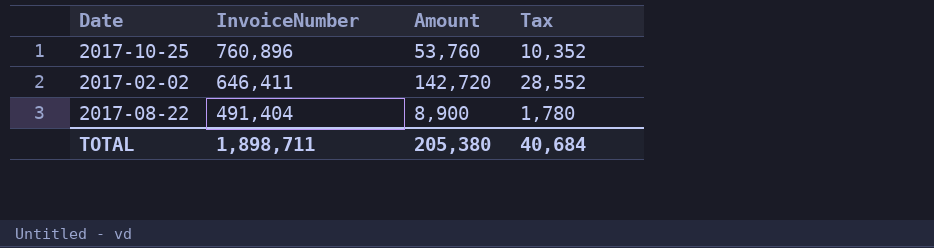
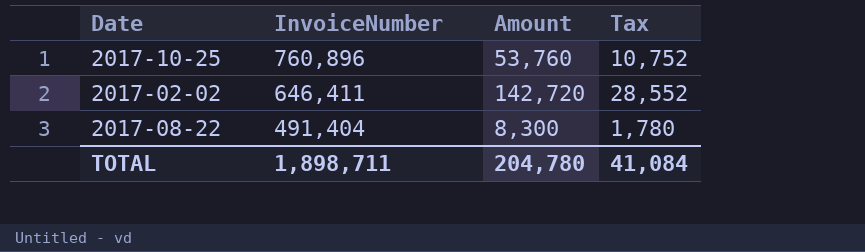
2017-10-25 | Tax: 10,352 -> 10,752
2017-08-22 | Amount: 8,900 -> 8,300
TOTAL | Amount: 205,380 -> 204,780
TOTAL | Tax: 40,684 -> 41,084

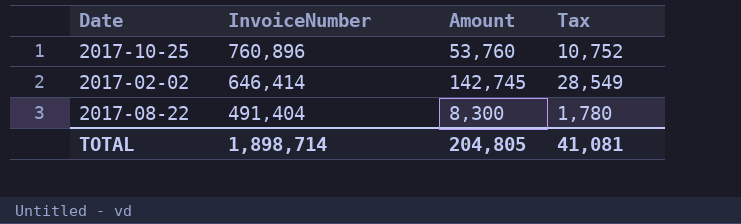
2017-02-02 | InvoiceNumber: 646,411 -> 646,414
2017-02-02 | Amount: 142,720 -> 142,745
2017-02-02 | Tax: 28,552 -> 28,549
TOTAL | InvoiceNumber: 1,898,711 -> 1,898,714
TOTAL | Amount: 204,780 -> 204,805
TOTAL | Tax: 41,084 -> 41,081

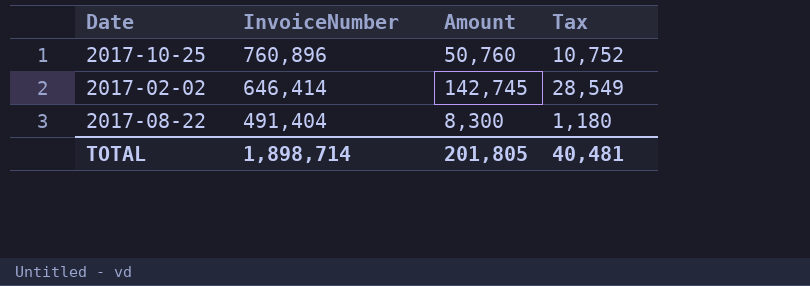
2017-10-25 | Amount: 53,760 -> 50,760
2017-08-22 | Tax: 1,780 -> 1,180
TOTAL | Amount: 204,805 -> 201,805
TOTAL | Tax: 41,081 -> 40,481

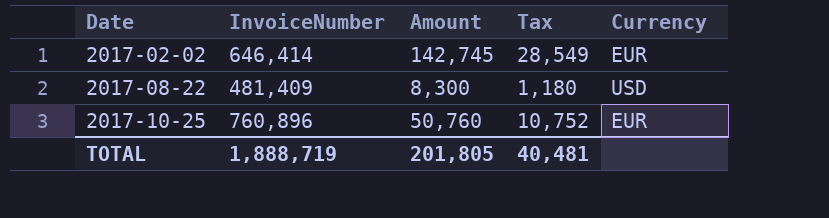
row order: InvoiceNumber descending -> Date ascending
column Currency | position: none -> 5
2017-08-22 | InvoiceNumber: 491,404 -> 481,409
TOTAL | InvoiceNumber: 1,898,714 -> 1,888,719

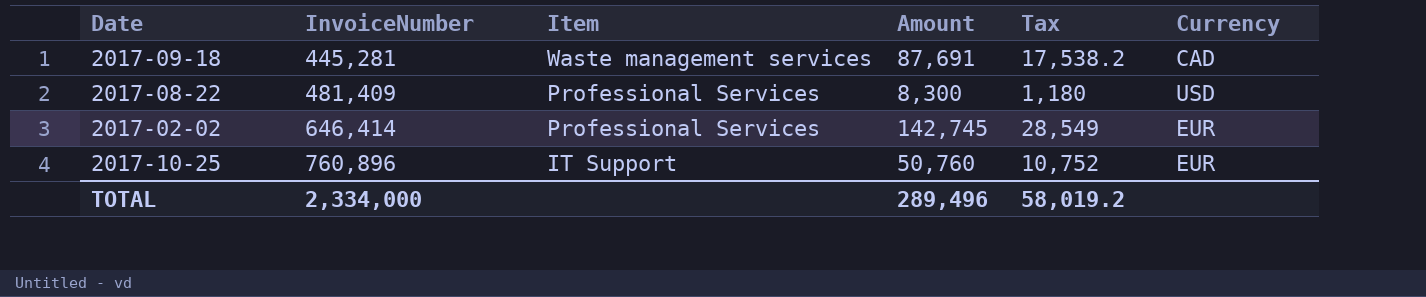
row order: Date ascending -> InvoiceNumber ascending
column Item | position: none -> 3
row 2017-09-18: none -> 445,281 | Waste management services | 87,691 | 17,538.2 | CAD
TOTAL | InvoiceNumber: 1,888,719 -> 2,334,000
TOTAL | Amount: 201,805 -> 289,496
TOTAL | Tax: 40,481 -> 58,019.2

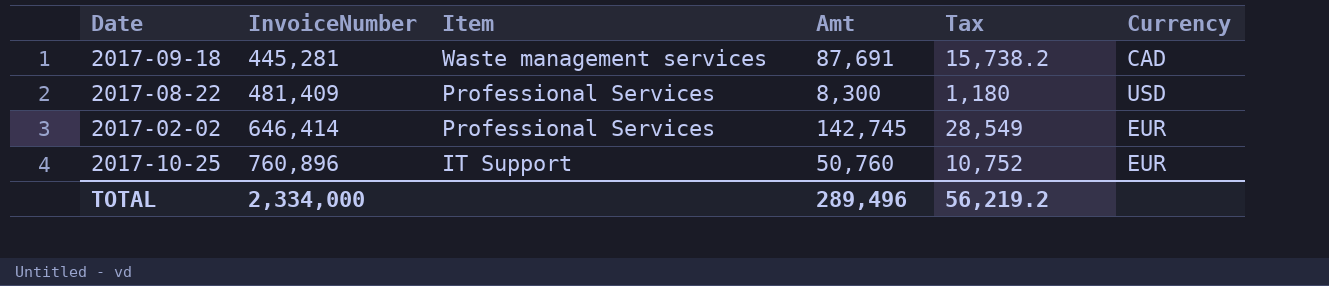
column name: Amount -> Amt
2017-09-18 | Tax: 17,538.2 -> 15,738.2
TOTAL | Tax: 58,019.2 -> 56,219.2

